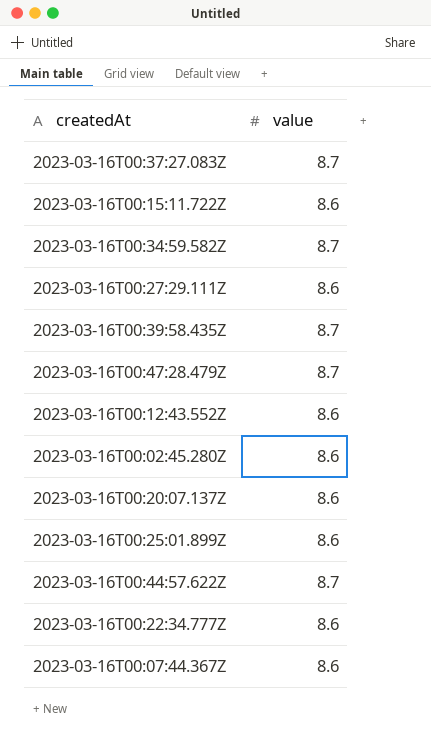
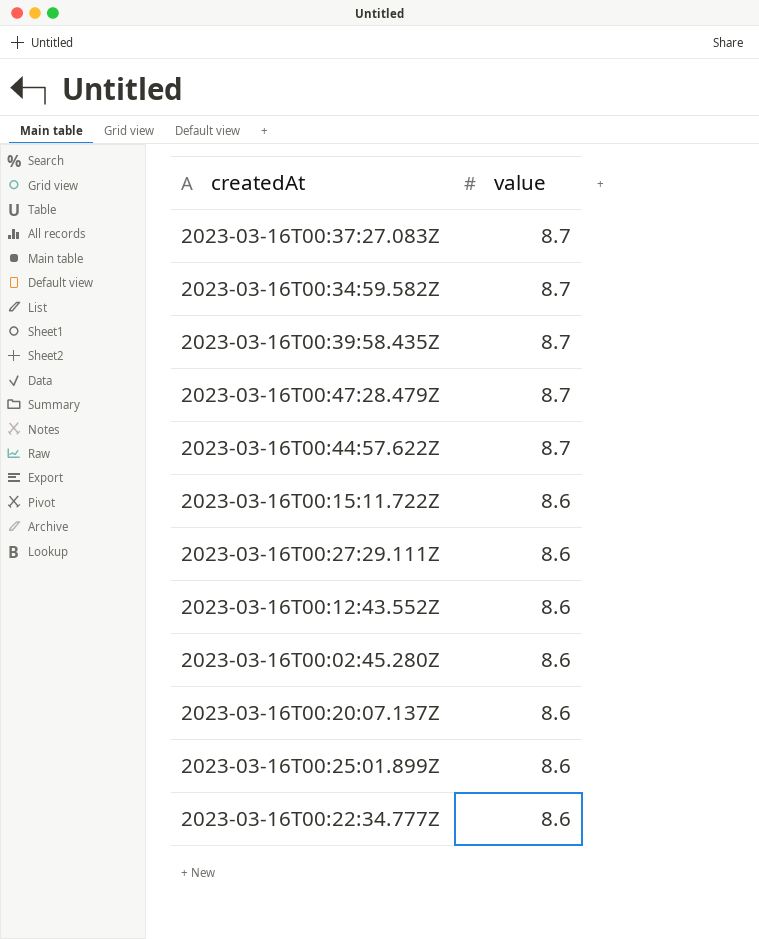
row order: none -> value descending
row 2023-03-16T00:07:44.367Z: 8.6 -> none

